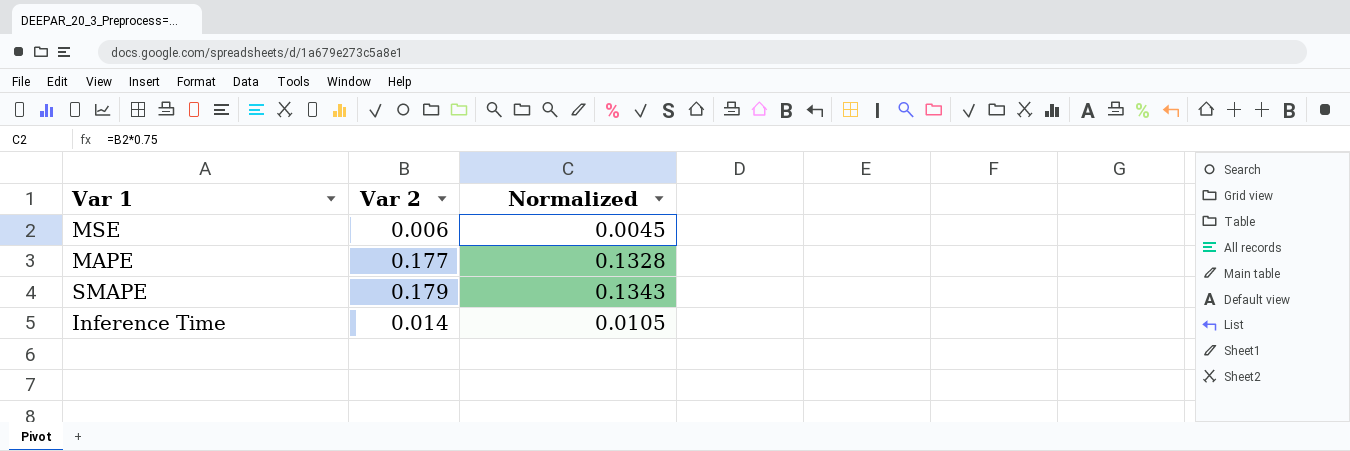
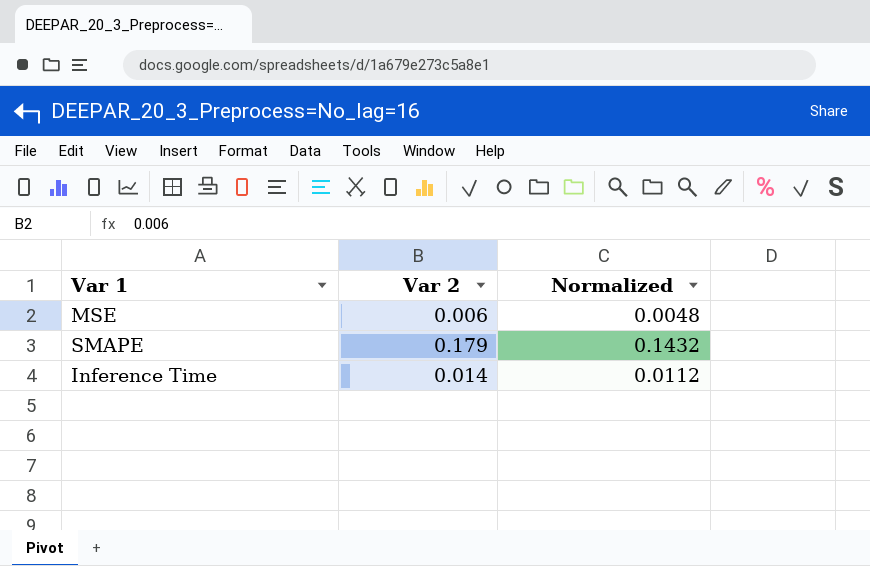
column Normalized | formula: [Var 2] * 0.75 -> [Var 2] * 0.8
row MAPE: 0.177 | 0.1328 -> none

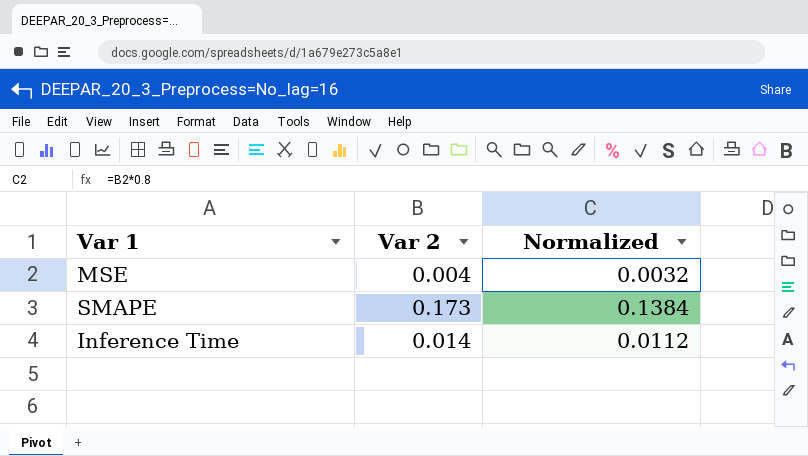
MSE | Var 2: 0.006 -> 0.004
MSE | Normalized: 0.0048 -> 0.0032
SMAPE | Var 2: 0.179 -> 0.173
SMAPE | Normalized: 0.1432 -> 0.1384

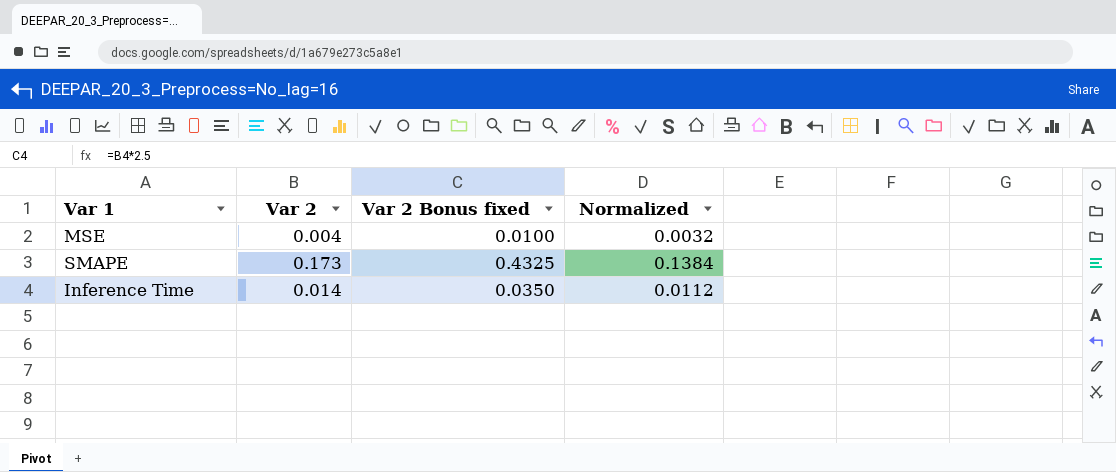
column Var 2 Bonus fixed | formula: none -> [Var 2] * 2.5

